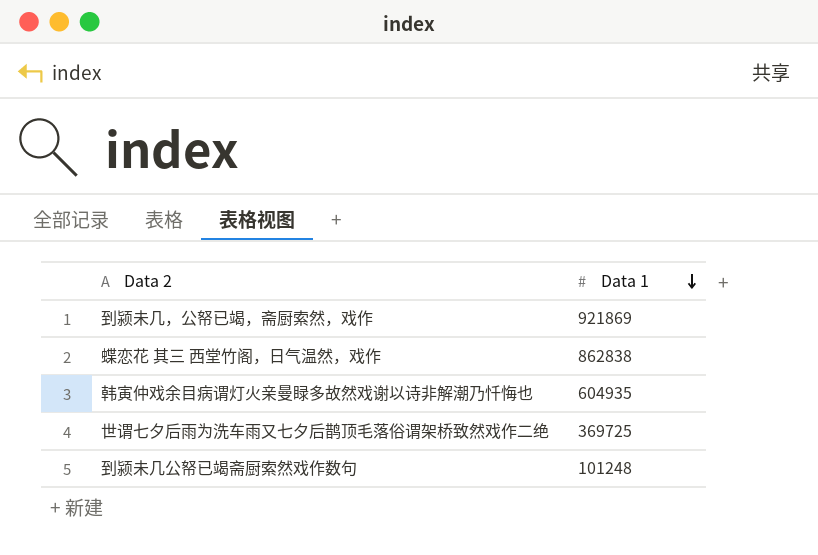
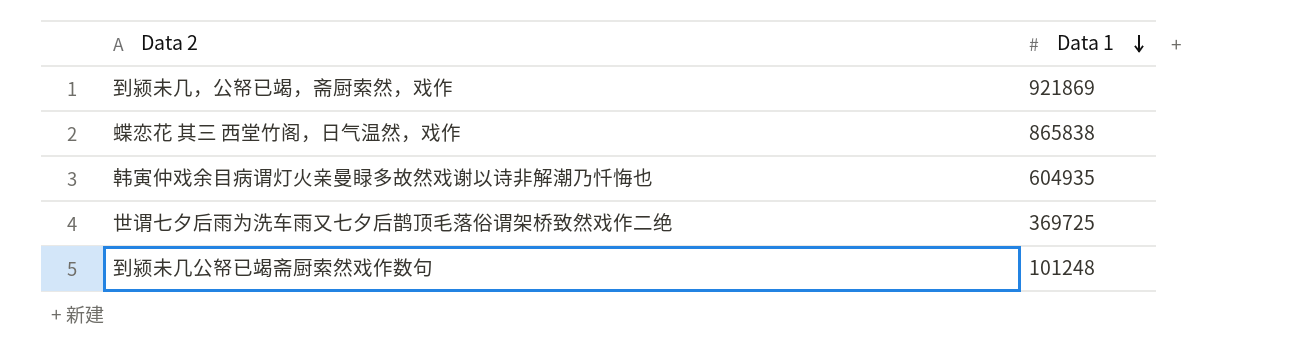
蝶恋花 其三 西堂竹阁，日气温然，戏作 | Data 1: 862838 -> 865838

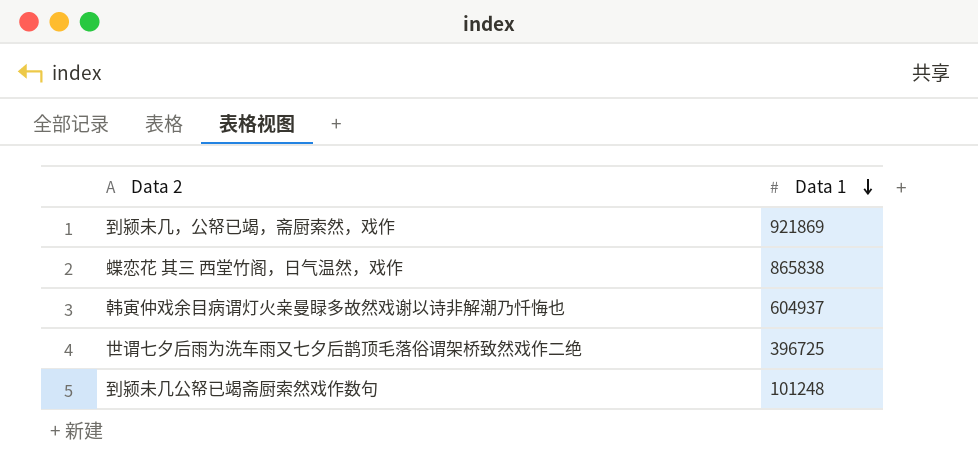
韩寅仲戏余目病谓灯火亲曼睩多故然戏谢以诗非解潮乃忏悔也 | Data 1: 604935 -> 604937
世谓七夕后雨为洗车雨又七夕后鹊顶毛落俗谓架桥致然戏作二绝 | Data 1: 369725 -> 396725

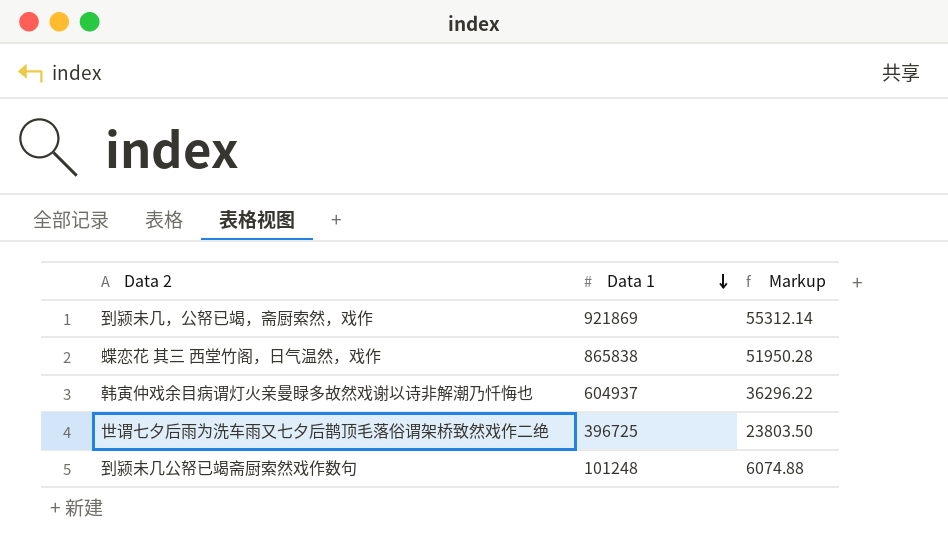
column Markup | formula: none -> [Data 1] * 0.06

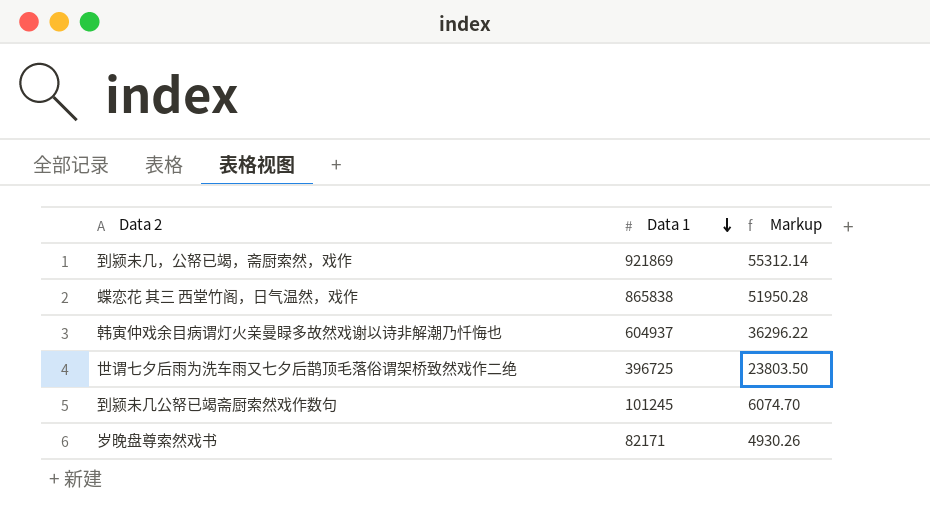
到颍未几公帑已竭斋厨索然戏作数句 | Data 1: 101248 -> 101245
到颍未几公帑已竭斋厨索然戏作数句 | Markup: 6074.88 -> 6074.70
row 岁晚盘尊索然戏书: none -> 82171 | 4930.26

